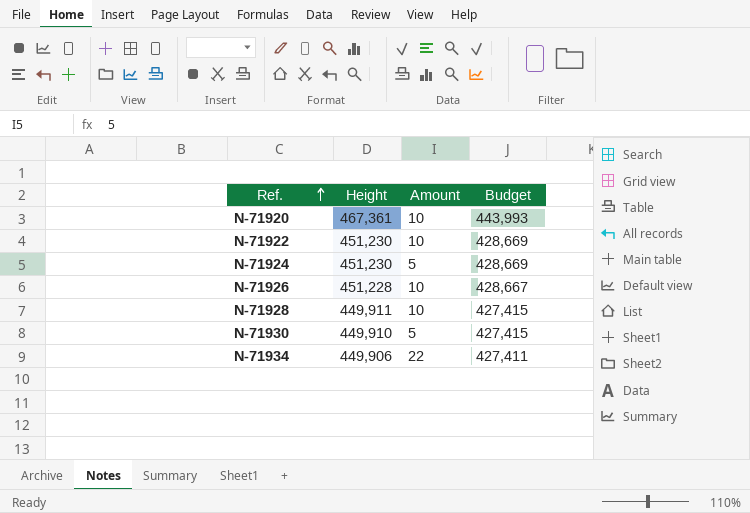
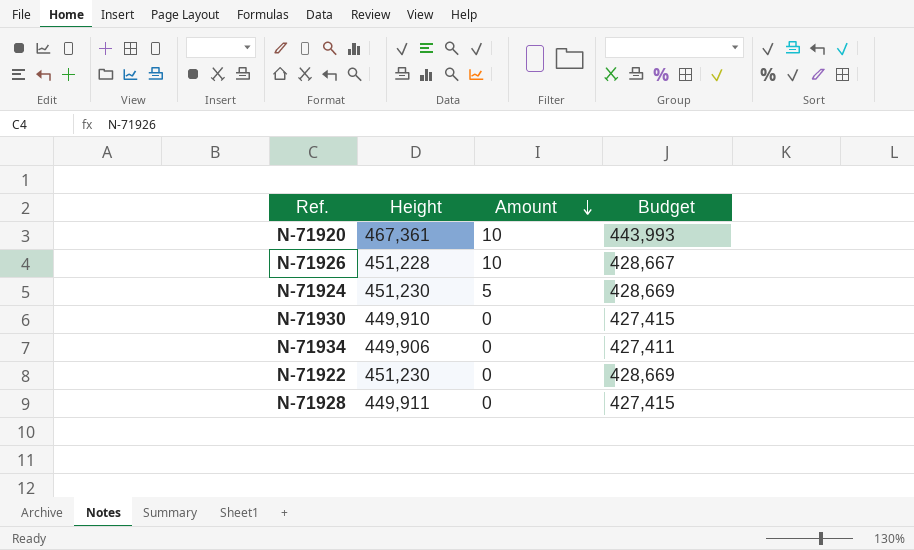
row order: Ref. ascending -> Amount descending
N-71930 | Amount: 5 -> 0
N-71934 | Amount: 22 -> 0
N-71922 | Amount: 10 -> 0
N-71928 | Amount: 10 -> 0

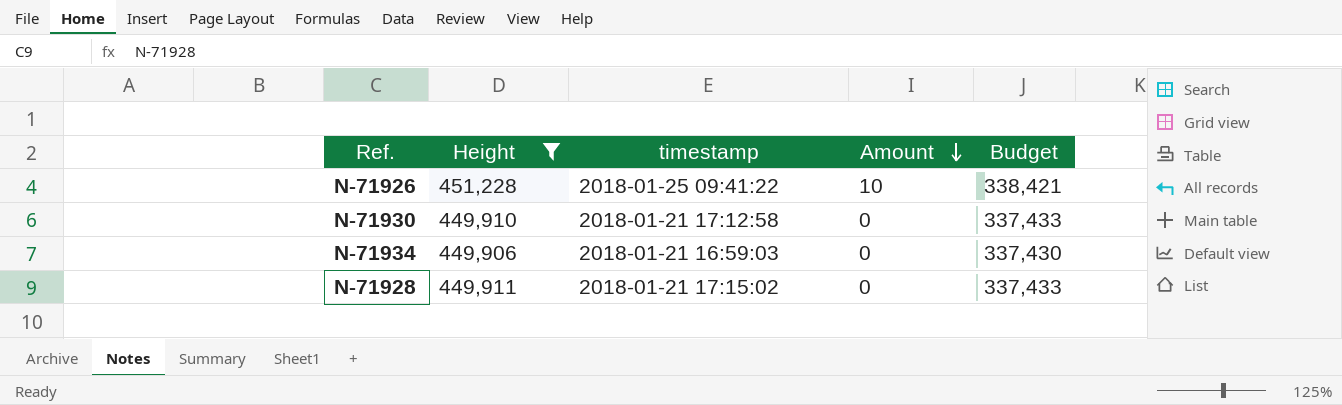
filter: none -> Height <= 451,228
column timestamp | position: none -> 3
column Budget | formula: [Height] * 0.95 -> [Height] * 0.75

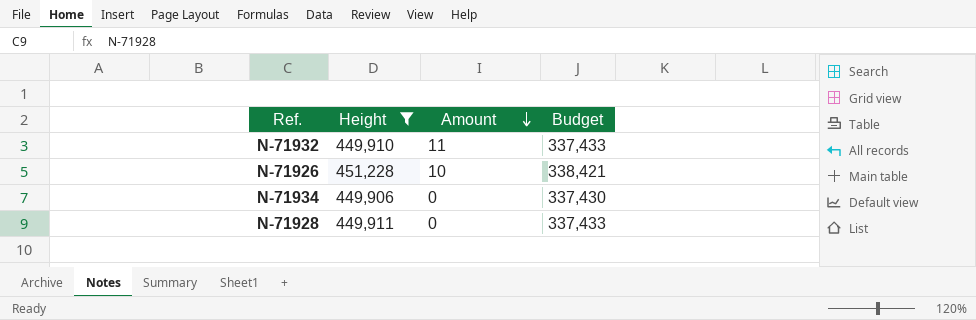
column timestamp | position: 3 -> none
row N-71930: 449,910 | 2018-01-21 17:12:58 | 0 | 337,433 -> none
row N-71932: none -> 449,910 | 11 | 337,433

